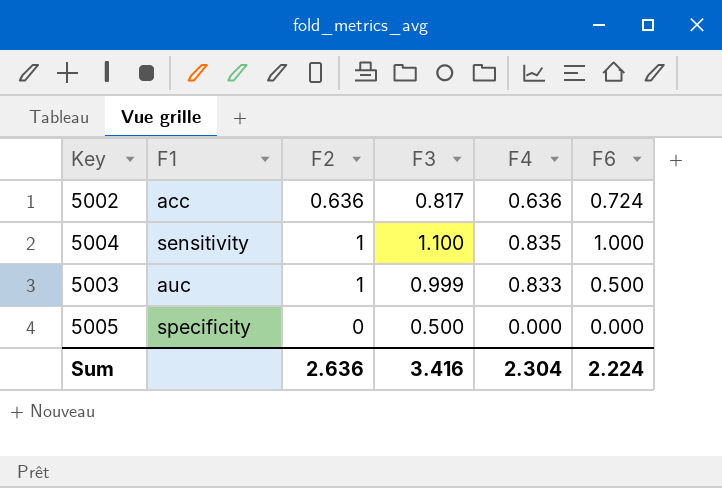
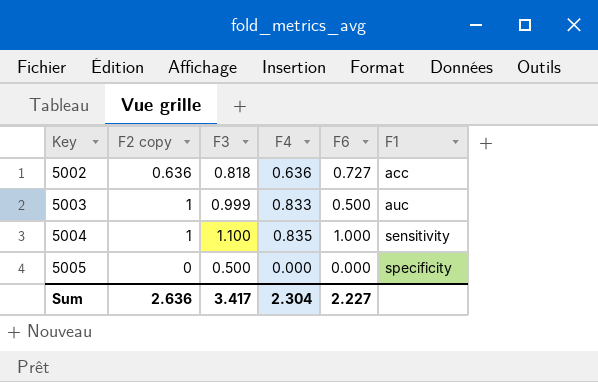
row order: none -> Key ascending
column name: F2 -> F2 copy
column F1 | position: 2 -> 6
5002 | F3: 0.817 -> 0.818
5002 | F6: 0.724 -> 0.727
Sum | F3: 3.416 -> 3.417
Sum | F6: 2.224 -> 2.227

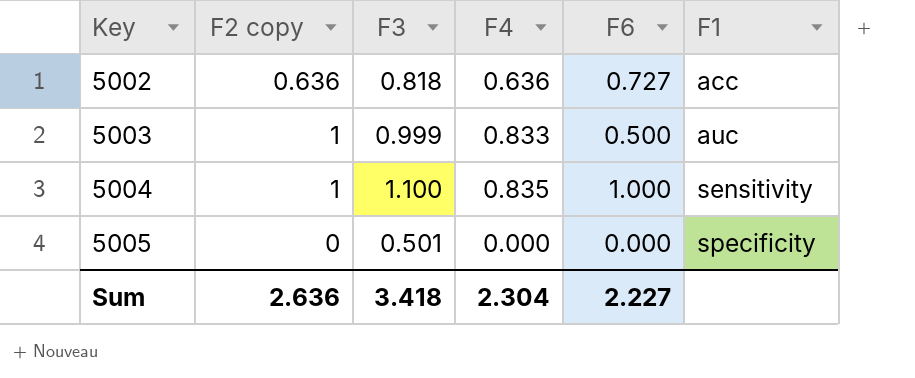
5005 | F3: 0.500 -> 0.501
Sum | F3: 3.417 -> 3.418

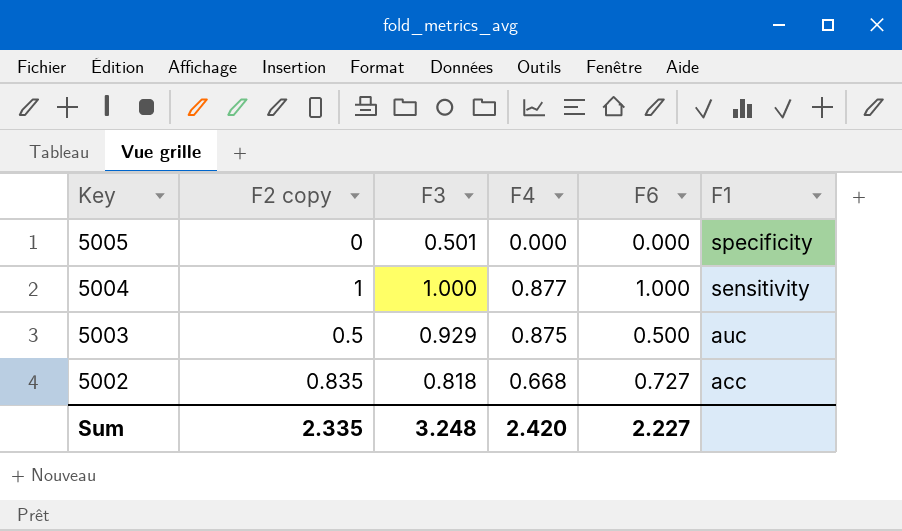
row order: Key ascending -> Key descending
5004 | F3: 1.100 -> 1.000
5004 | F4: 0.835 -> 0.877
5003 | F2 copy: 1 -> 0.5
5003 | F3: 0.999 -> 0.929
5003 | F4: 0.833 -> 0.875
5002 | F2 copy: 0.636 -> 0.835
5002 | F4: 0.636 -> 0.668
Sum | F2 copy: 2.636 -> 2.335
Sum | F3: 3.418 -> 3.248
Sum | F4: 2.304 -> 2.420

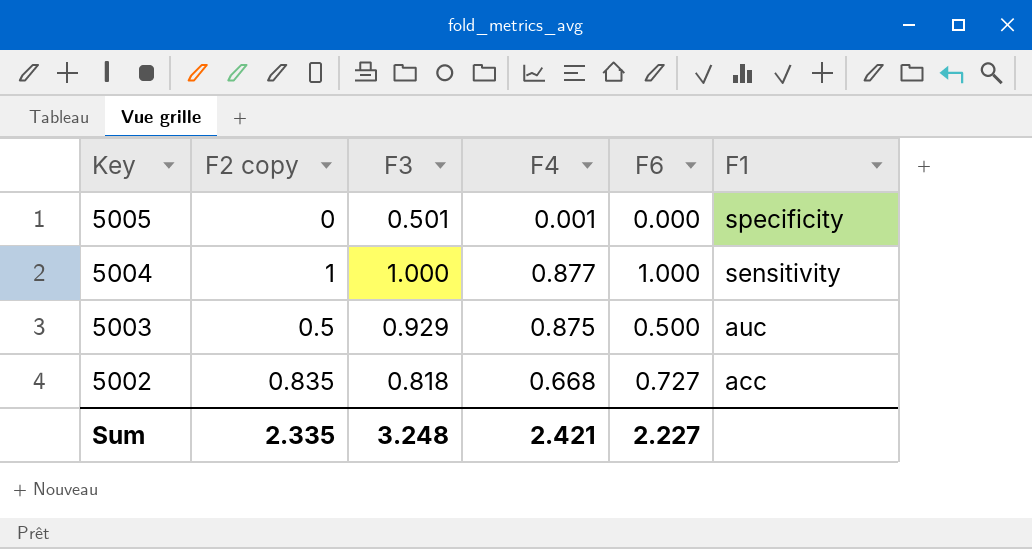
5005 | F4: 0.000 -> 0.001
Sum | F4: 2.420 -> 2.421

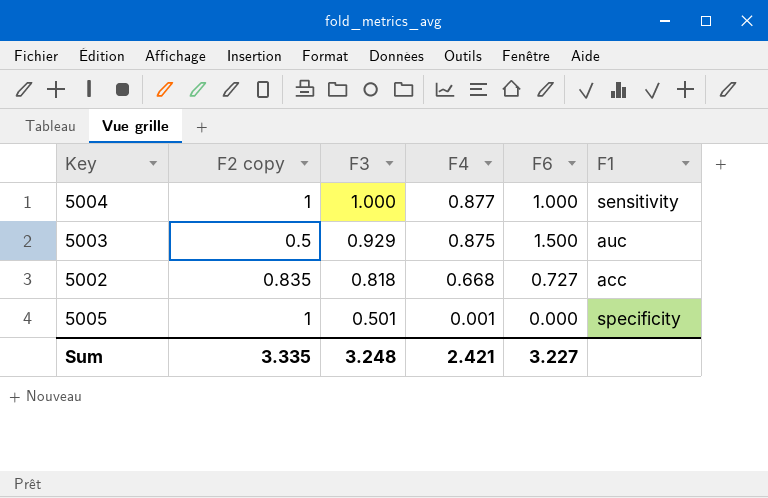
row order: Key descending -> F3 descending
5003 | F6: 0.500 -> 1.500
5005 | F2 copy: 0 -> 1
Sum | F2 copy: 2.335 -> 3.335
Sum | F6: 2.227 -> 3.227

